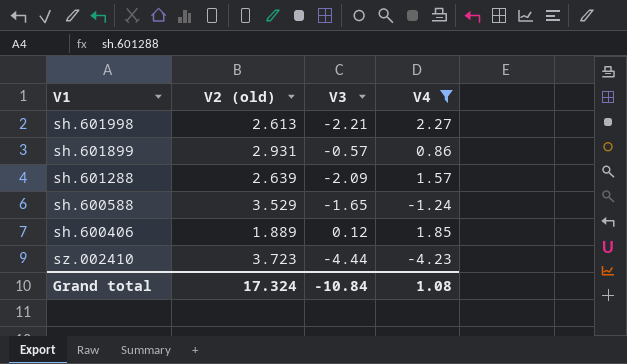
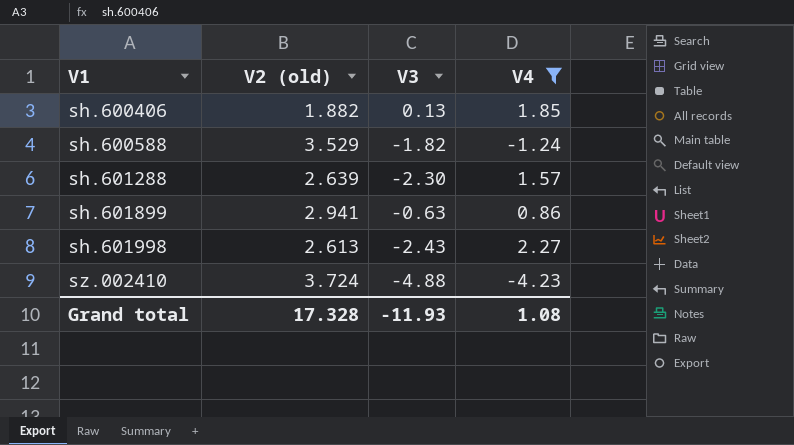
row order: none -> V1 ascending
sh.600406 | V2 (old): 1.889 -> 1.882
sh.600406 | V3: 0.12 -> 0.13
sh.600588 | V3: -1.65 -> -1.82
sh.601288 | V3: -2.09 -> -2.30
sh.601899 | V2 (old): 2.931 -> 2.941
sh.601899 | V3: -0.57 -> -0.63
sh.601998 | V3: -2.21 -> -2.43
sz.002410 | V2 (old): 3.723 -> 3.724
sz.002410 | V3: -4.44 -> -4.88
Grand total | V2 (old): 17.324 -> 17.328
Grand total | V3: -10.84 -> -11.93

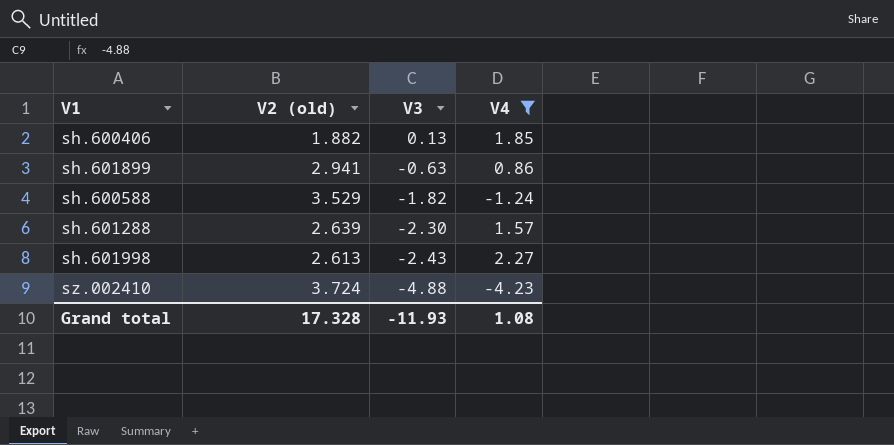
row order: V1 ascending -> V3 descending

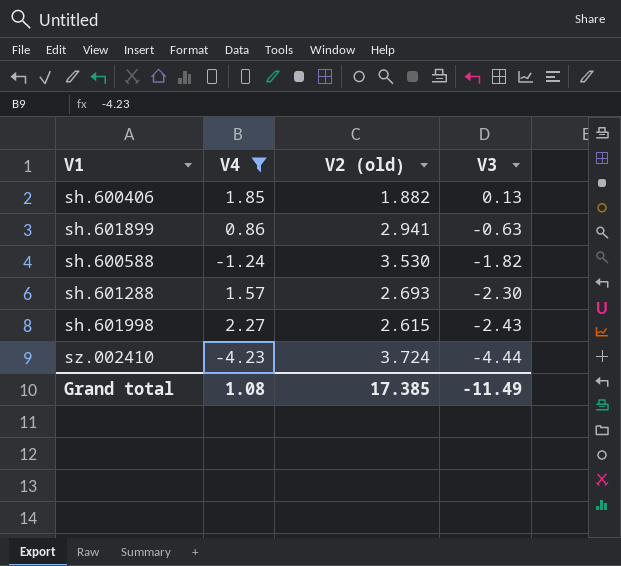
column V4 | position: 4 -> 2
sh.600588 | V2 (old): 3.529 -> 3.530
sh.601288 | V2 (old): 2.639 -> 2.693
sh.601998 | V2 (old): 2.613 -> 2.615
sz.002410 | V3: -4.88 -> -4.44
Grand total | V2 (old): 17.328 -> 17.385
Grand total | V3: -11.93 -> -11.49

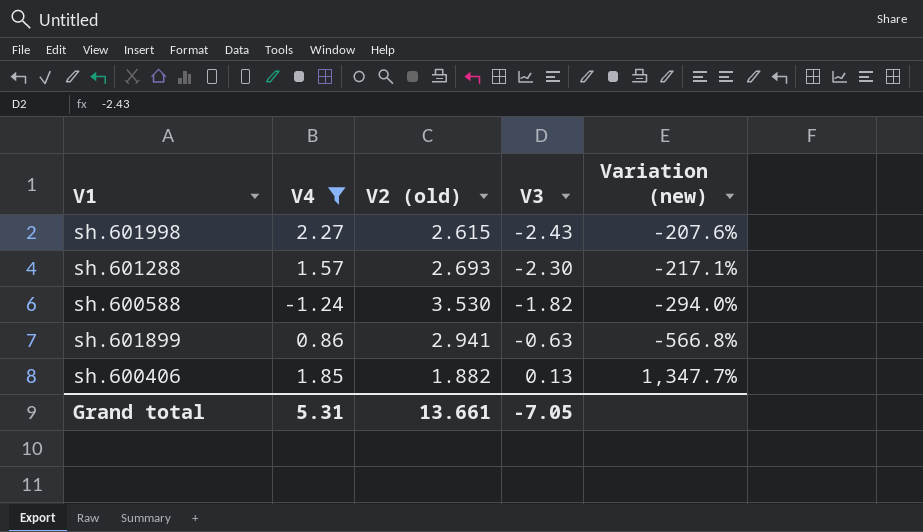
row order: V3 descending -> V3 ascending
column Variation (new) | formula: none -> ([V2 (old)] - [V3]) / [V3]
row sz.002410: -4.23 | 3.724 | -4.44 -> none
Grand total | V4: 1.08 -> 5.31
Grand total | V2 (old): 17.385 -> 13.661
Grand total | V3: -11.49 -> -7.05

